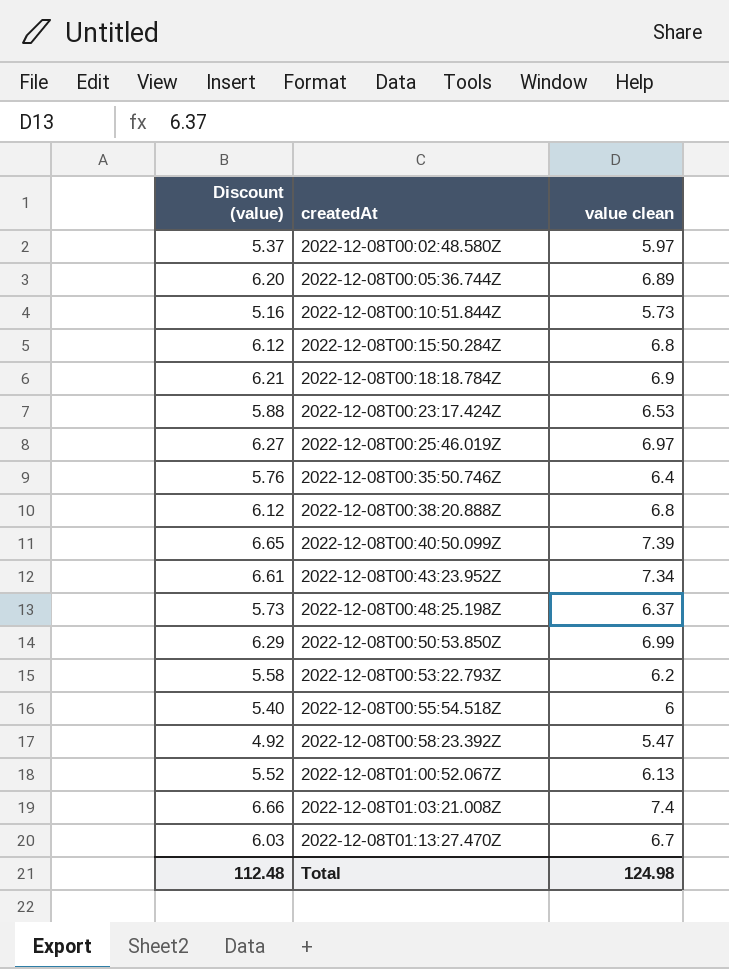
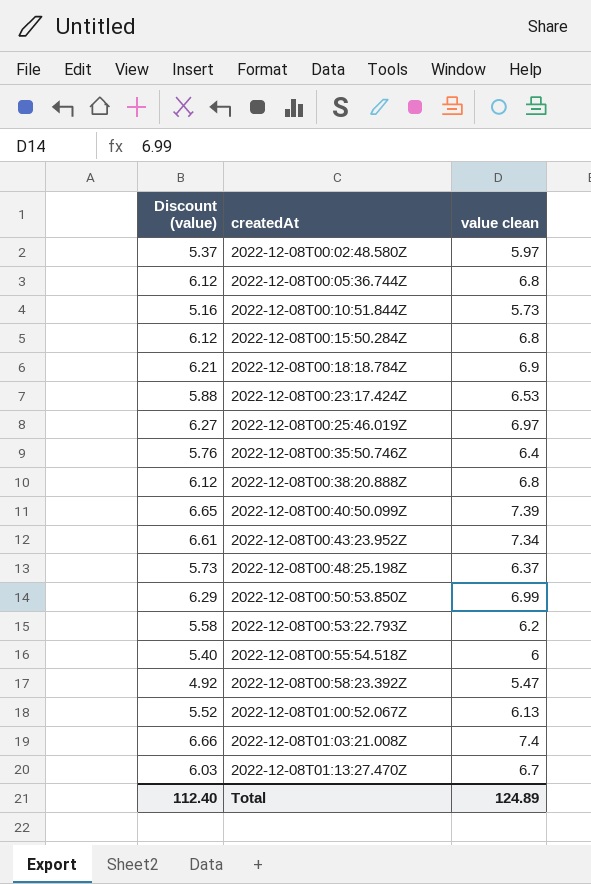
2022-12-08T00:05:36.744Z | Discount (value): 6.20 -> 6.12
2022-12-08T00:05:36.744Z | value clean: 6.89 -> 6.8
Total | Discount (value): 112.48 -> 112.40
Total | value clean: 124.98 -> 124.89

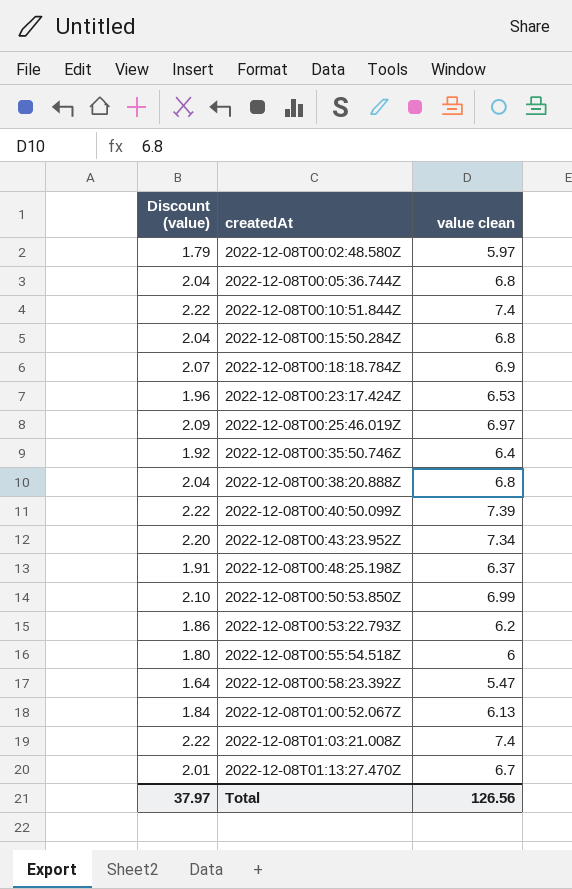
column Discount (value) | formula: [value clean] * 0.9 -> [value clean] * 0.3
2022-12-08T00:10:51.844Z | value clean: 5.73 -> 7.4
Total | Discount (value): 112.40 -> 37.97
Total | value clean: 124.89 -> 126.56

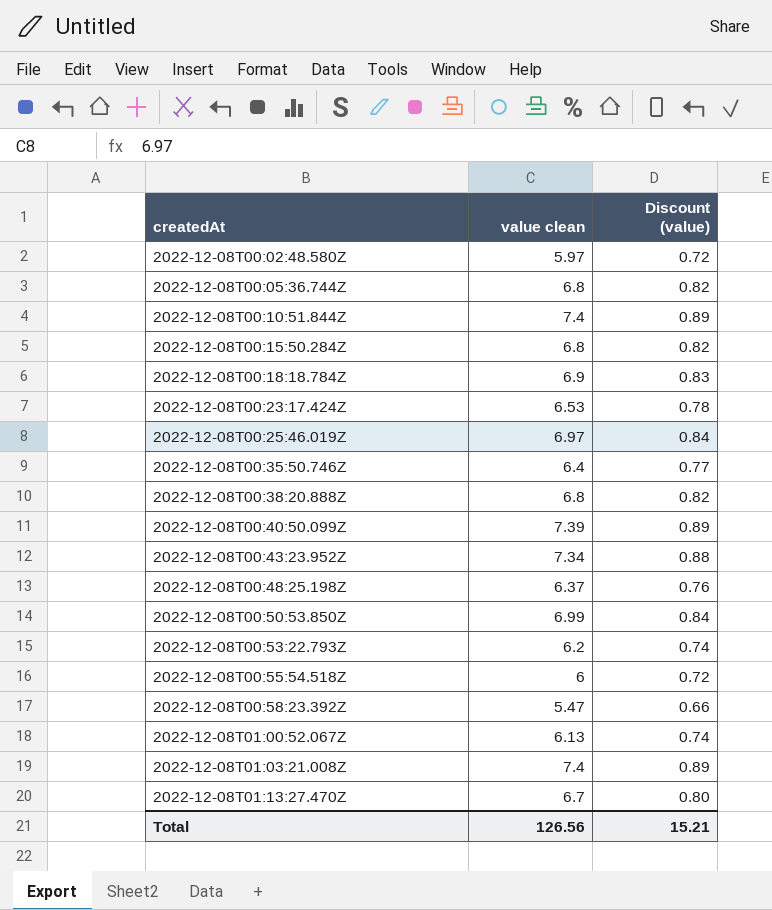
column Discount (value) | formula: [value clean] * 0.3 -> [value clean] * 0.12
column Discount (value) | position: 1 -> 3
Total | Discount (value): 37.97 -> 15.21

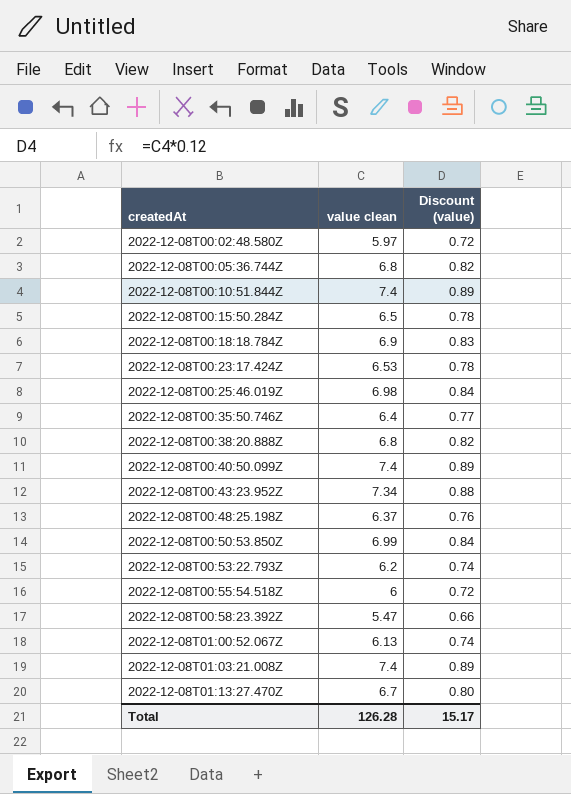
2022-12-08T00:15:50.284Z | value clean: 6.8 -> 6.5
2022-12-08T00:15:50.284Z | Discount (value): 0.82 -> 0.78
2022-12-08T00:25:46.019Z | value clean: 6.97 -> 6.98
2022-12-08T00:40:50.099Z | value clean: 7.39 -> 7.4
Total | value clean: 126.56 -> 126.28
Total | Discount (value): 15.21 -> 15.17

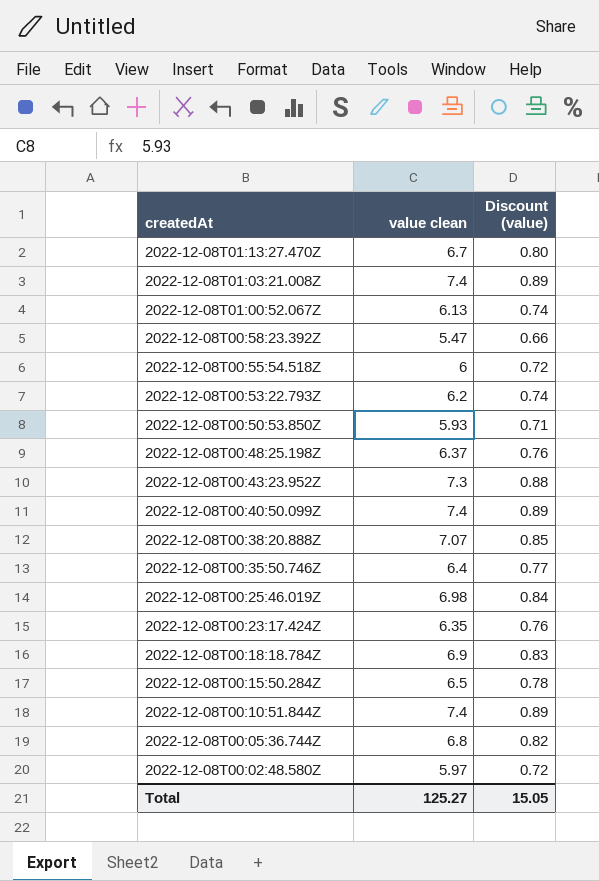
row order: createdAt ascending -> createdAt descending
2022-12-08T00:50:53.850Z | value clean: 6.99 -> 5.93
2022-12-08T00:50:53.850Z | Discount (value): 0.84 -> 0.71
2022-12-08T00:43:23.952Z | value clean: 7.34 -> 7.3
2022-12-08T00:38:20.888Z | value clean: 6.8 -> 7.07
2022-12-08T00:38:20.888Z | Discount (value): 0.82 -> 0.85
2022-12-08T00:23:17.424Z | value clean: 6.53 -> 6.35
2022-12-08T00:23:17.424Z | Discount (value): 0.78 -> 0.76
Total | value clean: 126.28 -> 125.27
Total | Discount (value): 15.17 -> 15.05

